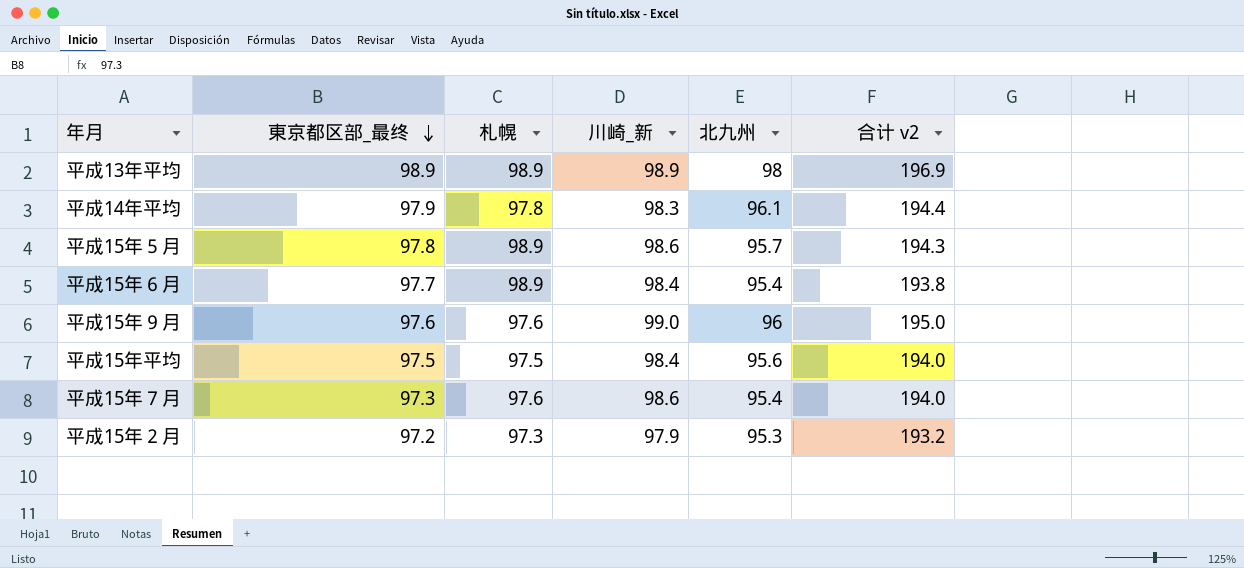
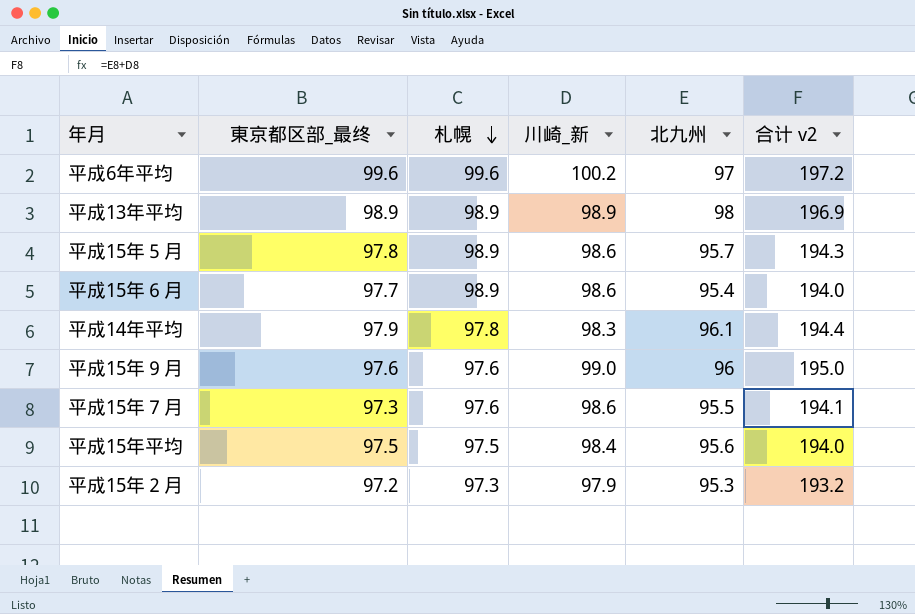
row order: 東京都区部_最终 descending -> 札幌 descending
row 平成6年平均: none -> 99.6 | 99.6 | 100.2 | 97 | 197.2
平成15年６月 | 川崎_新: 98.4 -> 98.6
平成15年６月 | 合计 v2: 193.8 -> 194.0
平成15年７月 | 北九州: 95.4 -> 95.5
平成15年７月 | 合计 v2: 194.0 -> 194.1

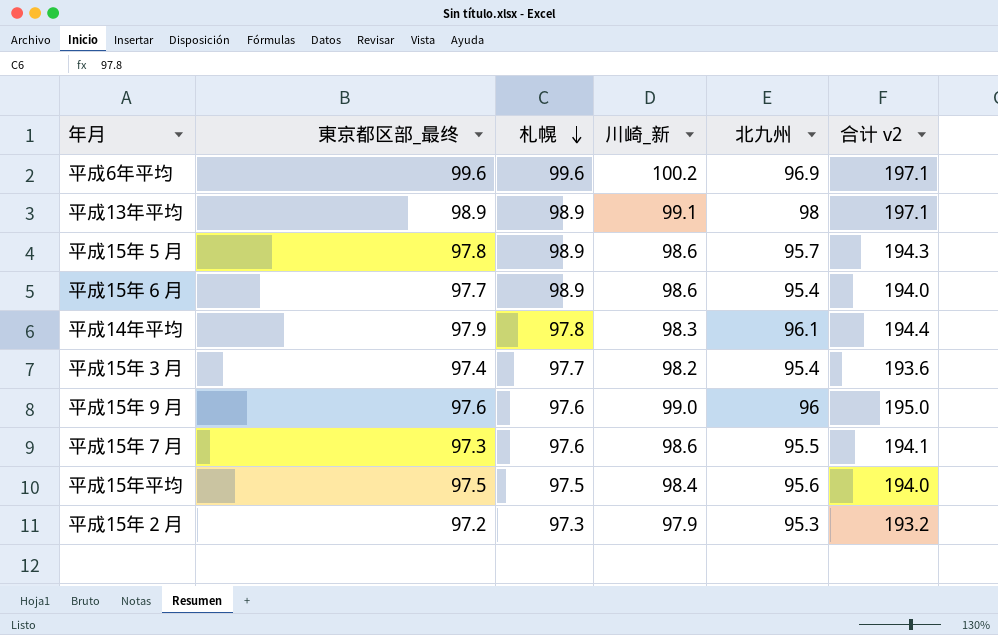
平成6年平均 | 北九州: 97 -> 96.9
平成6年平均 | 合计 v2: 197.2 -> 197.1
平成13年平均 | 川崎_新: 98.9 -> 99.1
平成13年平均 | 合计 v2: 196.9 -> 197.1
row 平成15年３月: none -> 97.4 | 97.7 | 98.2 | 95.4 | 193.6

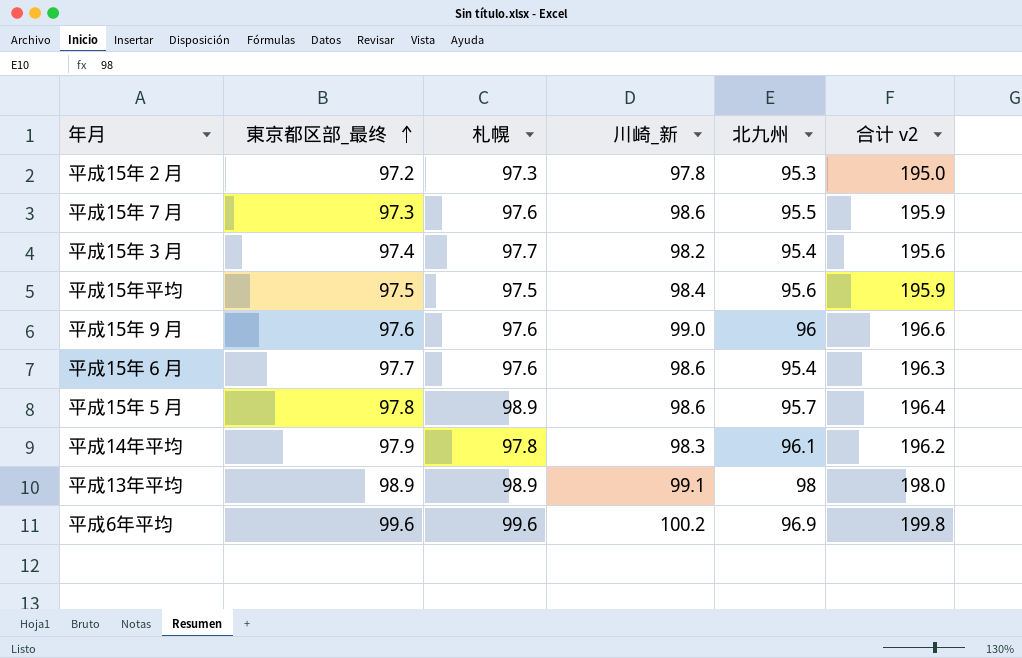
row order: 札幌 descending -> 東京都区部_最终 ascending
column 合计 v2 | formula: [川崎_新] + [北九州] -> [東京都区部_最终] + [川崎_新]
平成15年２月 | 川崎_新: 97.9 -> 97.8
平成15年６月 | 札幌: 98.9 -> 97.6

